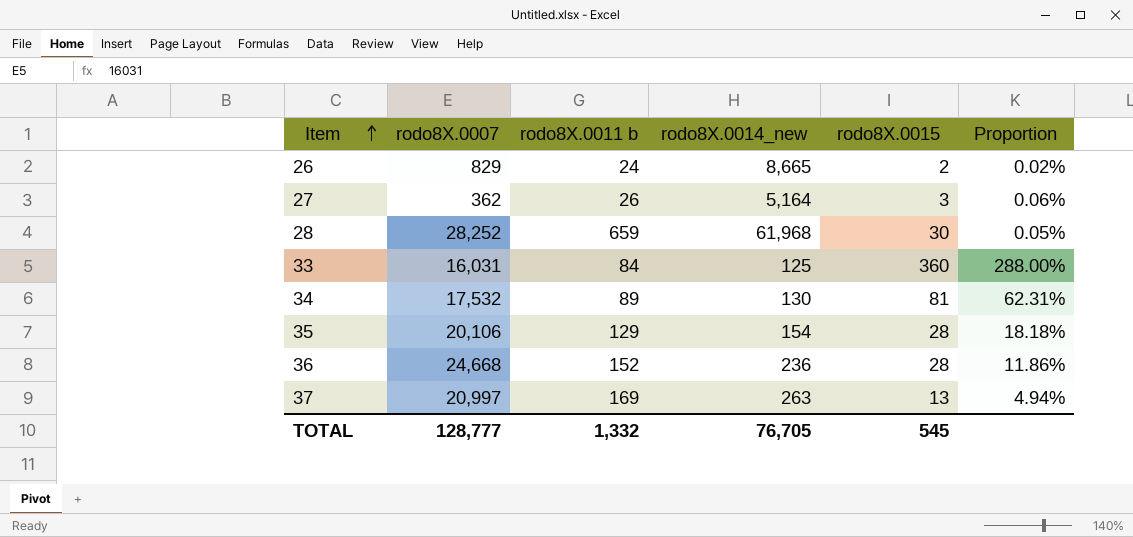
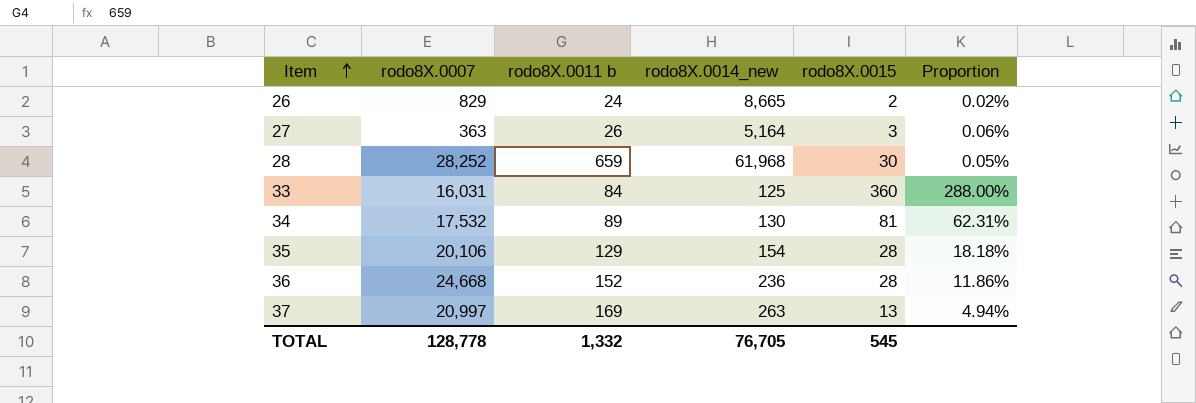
27 | rodo8X.0007: 362 -> 363
TOTAL | rodo8X.0007: 128,777 -> 128,778

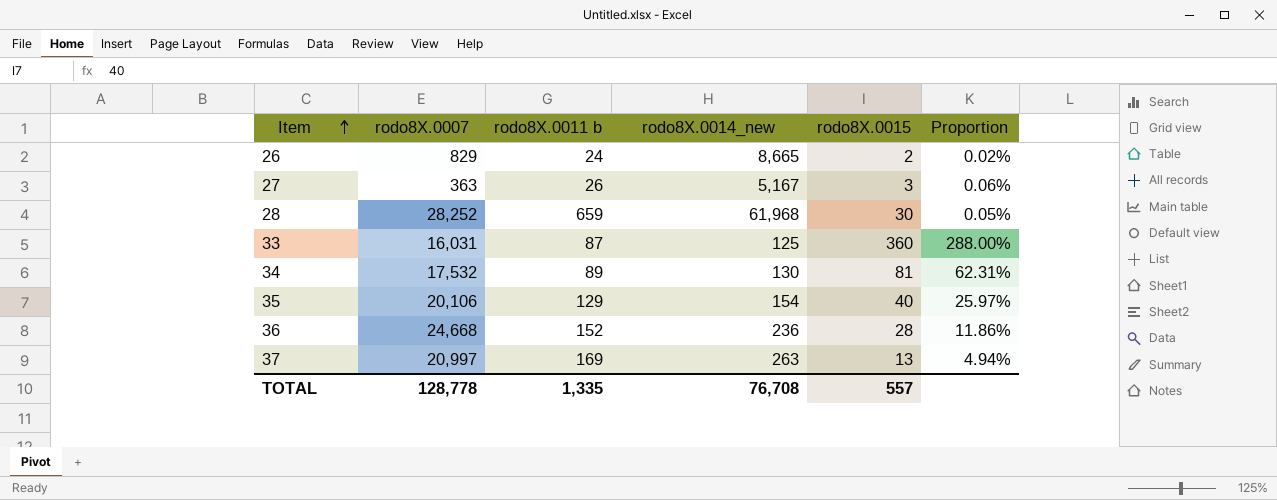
27 | rodo8X.0014_new: 5,164 -> 5,167
33 | rodo8X.0011 b: 84 -> 87
35 | rodo8X.0015: 28 -> 40
35 | Proportion: 18.18% -> 25.97%
TOTAL | rodo8X.0011 b: 1,332 -> 1,335
TOTAL | rodo8X.0014_new: 76,705 -> 76,708
TOTAL | rodo8X.0015: 545 -> 557

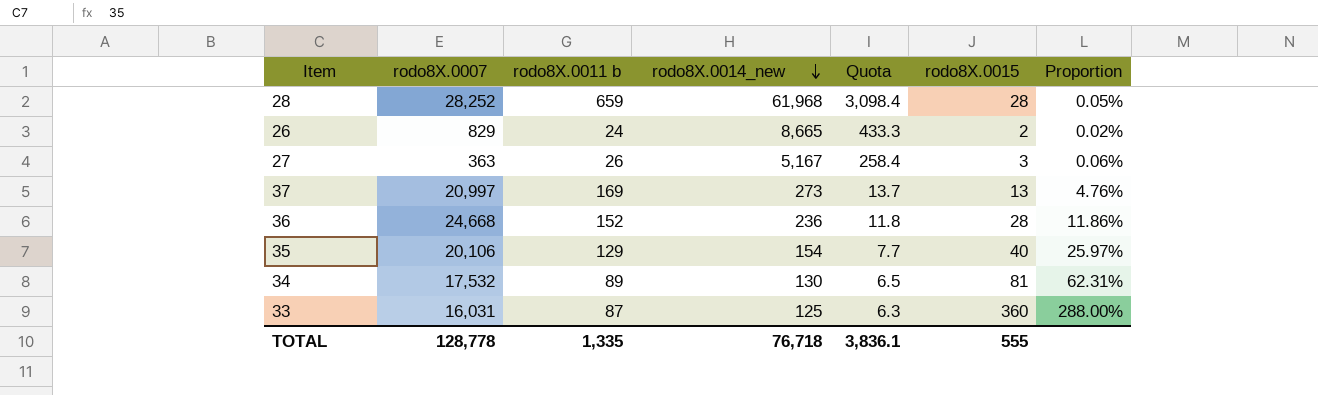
row order: Item ascending -> rodo8X.0014_new descending
column Quota | formula: none -> [rodo8X.0014_new] * 0.05
28 | rodo8X.0015: 30 -> 28
37 | rodo8X.0014_new: 263 -> 273
37 | Proportion: 4.94% -> 4.76%
TOTAL | rodo8X.0014_new: 76,708 -> 76,718
TOTAL | rodo8X.0015: 557 -> 555

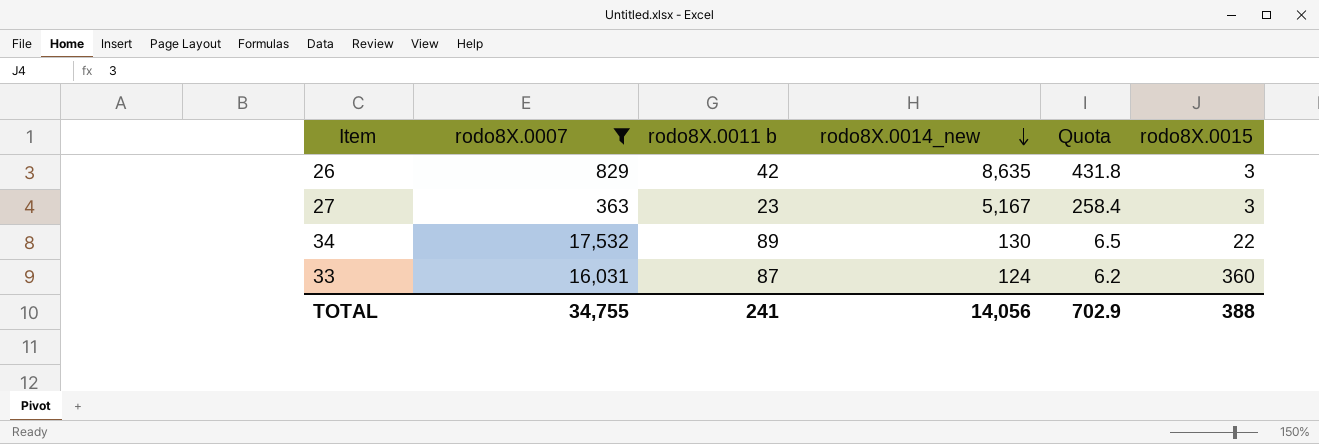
filter: none -> rodo8X.0007 <= 17,532
column Proportion | formula: [rodo8X.0015] / [rodo8X.0014_new] -> none
26 | rodo8X.0011 b: 24 -> 42
26 | rodo8X.0014_new: 8,665 -> 8,635
26 | Quota: 433.3 -> 431.8
26 | rodo8X.0015: 2 -> 3
27 | rodo8X.0011 b: 26 -> 23
34 | rodo8X.0015: 81 -> 22
33 | rodo8X.0014_new: 125 -> 124
33 | Quota: 6.3 -> 6.2
TOTAL | rodo8X.0007: 128,778 -> 34,755
TOTAL | rodo8X.0011 b: 1,335 -> 241
TOTAL | rodo8X.0014_new: 76,718 -> 14,056
TOTAL | Quota: 3,836.1 -> 702.9
TOTAL | rodo8X.0015: 555 -> 388

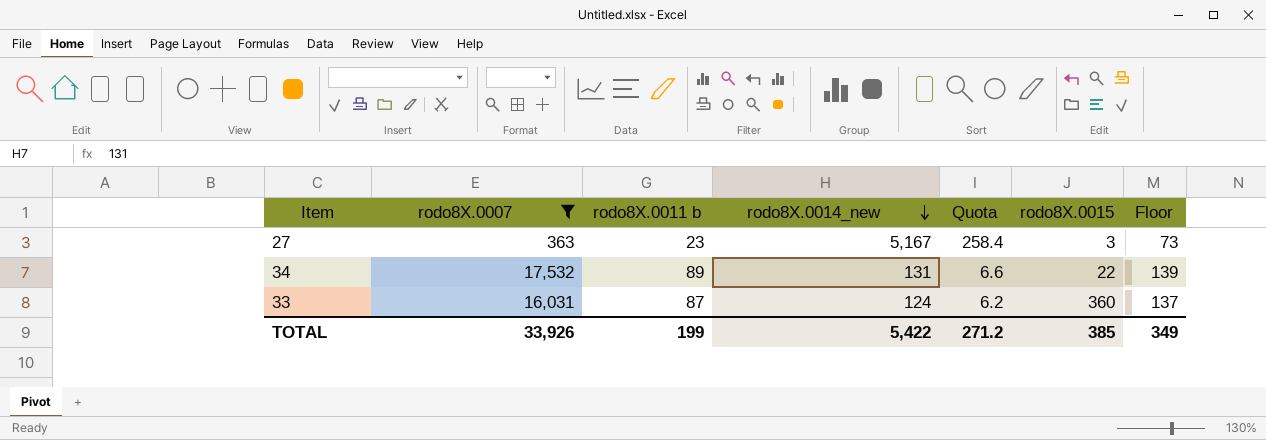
column Floor | formula: none -> [rodo8X.0011 b] + 50
row 26: 829 | 42 | 8,635 | 431.8 | 3 -> none
34 | rodo8X.0014_new: 130 -> 131
34 | Quota: 6.5 -> 6.6
TOTAL | rodo8X.0007: 34,755 -> 33,926
TOTAL | rodo8X.0011 b: 241 -> 199
TOTAL | rodo8X.0014_new: 14,056 -> 5,422
TOTAL | Quota: 702.9 -> 271.2
TOTAL | rodo8X.0015: 388 -> 385

